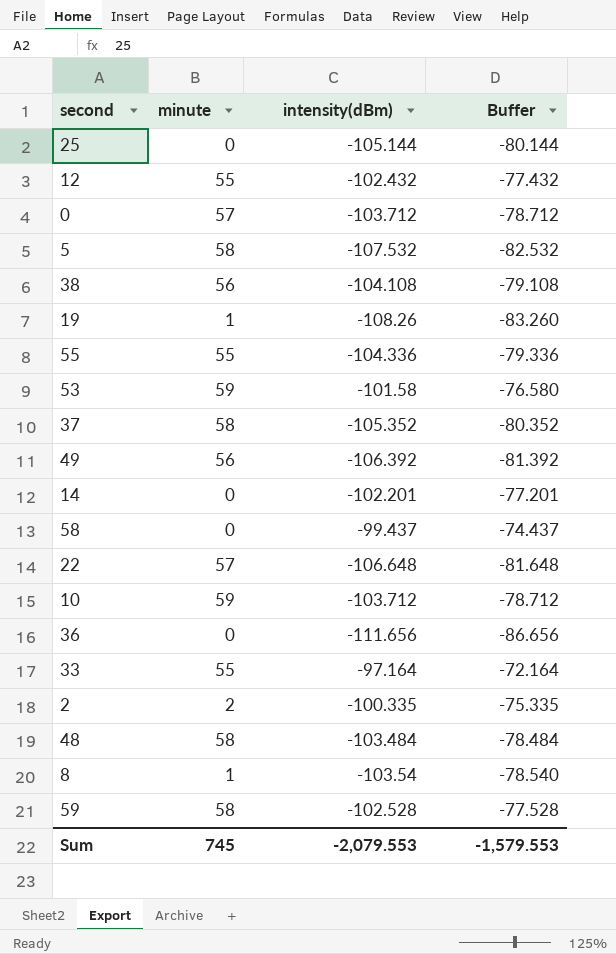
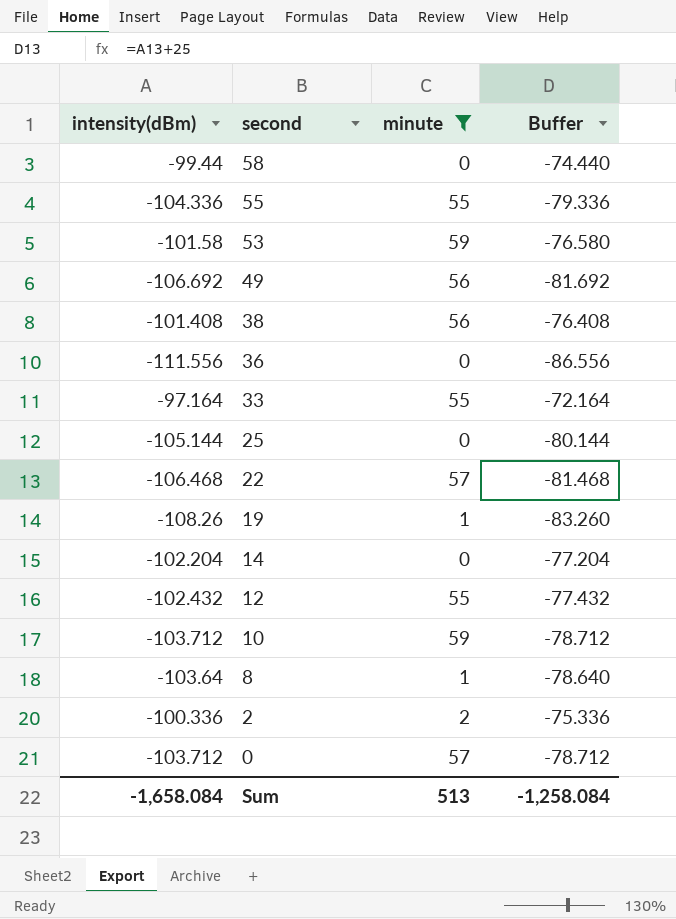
filter: none -> minute != 58
row order: none -> second descending
column intensity(dBm) | position: 3 -> 1
58 | intensity(dBm): -99.437 -> -99.44
58 | Buffer: -74.437 -> -74.440
49 | intensity(dBm): -106.392 -> -106.692
49 | Buffer: -81.392 -> -81.692
38 | intensity(dBm): -104.108 -> -101.408
38 | Buffer: -79.108 -> -76.408
36 | intensity(dBm): -111.656 -> -111.556
36 | Buffer: -86.656 -> -86.556
22 | intensity(dBm): -106.648 -> -106.468
22 | Buffer: -81.648 -> -81.468
14 | intensity(dBm): -102.201 -> -102.204
14 | Buffer: -77.201 -> -77.204
8 | intensity(dBm): -103.54 -> -103.64
8 | Buffer: -78.540 -> -78.640
2 | intensity(dBm): -100.335 -> -100.336
2 | Buffer: -75.335 -> -75.336
Sum | intensity(dBm): -2,079.553 -> -1,658.084
Sum | minute: 745 -> 513
Sum | Buffer: -1,579.553 -> -1,258.084

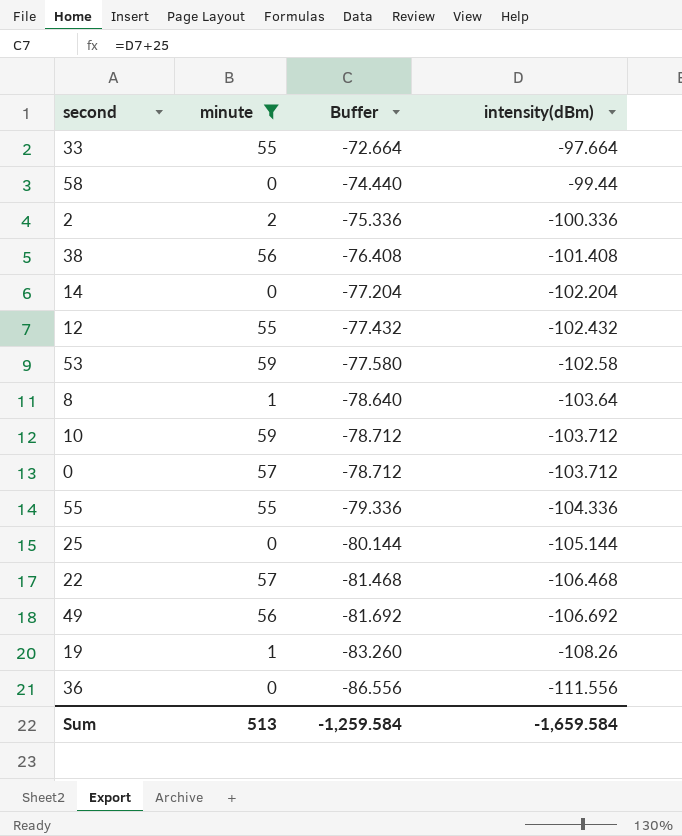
row order: second descending -> Buffer descending
column intensity(dBm) | position: 1 -> 4
33 | Buffer: -72.164 -> -72.664
33 | intensity(dBm): -97.164 -> -97.664
53 | Buffer: -76.580 -> -77.580
53 | intensity(dBm): -101.58 -> -102.58
Sum | Buffer: -1,258.084 -> -1,259.584
Sum | intensity(dBm): -1,658.084 -> -1,659.584

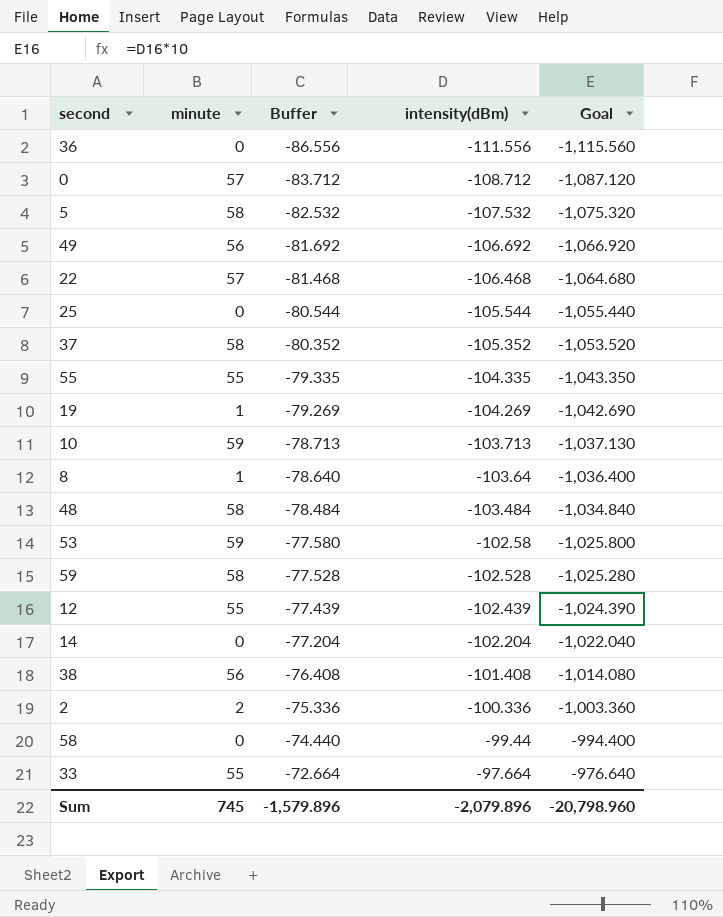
filter: minute != 58 -> none
row order: Buffer descending -> Buffer ascending
column Goal | formula: none -> [intensity(dBm)] * 10
0 | Buffer: -78.712 -> -83.712
0 | intensity(dBm): -103.712 -> -108.712
25 | Buffer: -80.144 -> -80.544
25 | intensity(dBm): -105.144 -> -105.544
55 | Buffer: -79.336 -> -79.335
55 | intensity(dBm): -104.336 -> -104.335
19 | Buffer: -83.260 -> -79.269
19 | intensity(dBm): -108.26 -> -104.269
10 | Buffer: -78.712 -> -78.713
10 | intensity(dBm): -103.712 -> -103.713
12 | Buffer: -77.432 -> -77.439
12 | intensity(dBm): -102.432 -> -102.439
Sum | minute: 513 -> 745
Sum | Buffer: -1,259.584 -> -1,579.896
Sum | intensity(dBm): -1,659.584 -> -2,079.896

